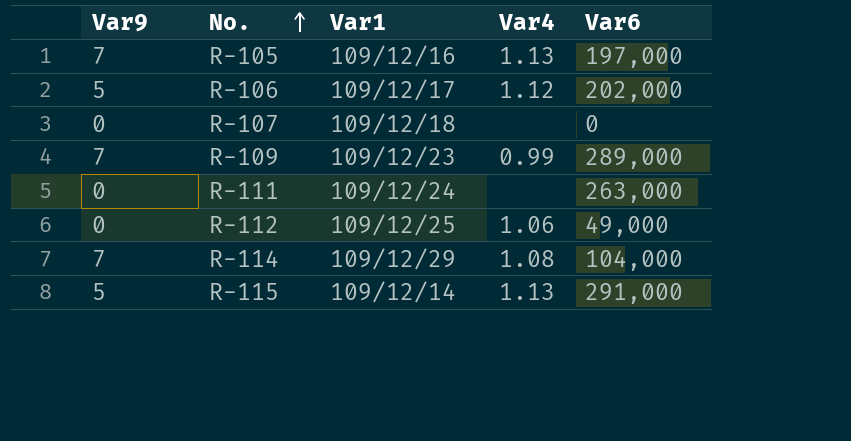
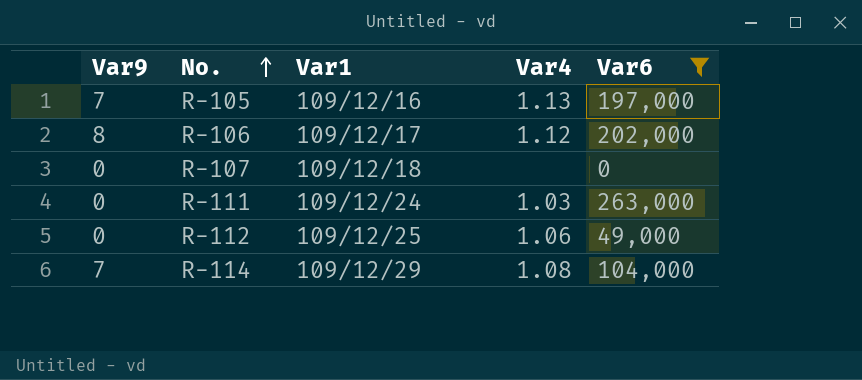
filter: none -> Var6 <= 263,000
R-106 | Var9: 5 -> 8
R-111 | Var4: none -> 1.03

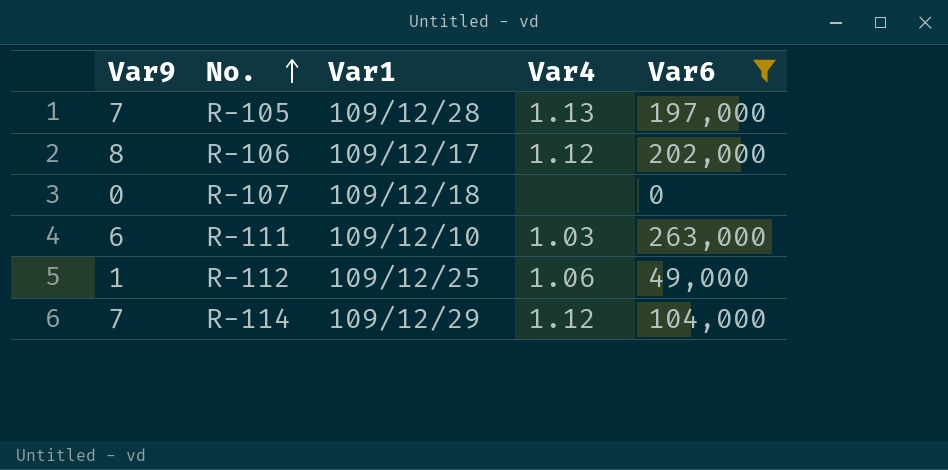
R-105 | Var1: 109/12/16 -> 109/12/28
R-111 | Var9: 0 -> 6
R-111 | Var1: 109/12/24 -> 109/12/10
R-112 | Var9: 0 -> 1
R-114 | Var4: 1.08 -> 1.12

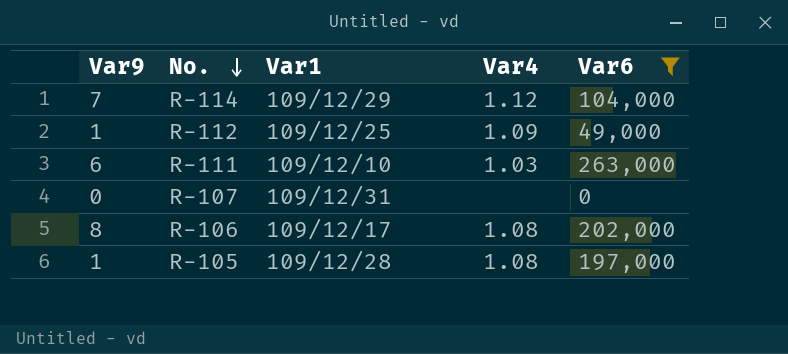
row order: No. ascending -> No. descending
R-112 | Var4: 1.06 -> 1.09
R-107 | Var1: 109/12/18 -> 109/12/31
R-106 | Var4: 1.12 -> 1.08
R-105 | Var9: 7 -> 1
R-105 | Var4: 1.13 -> 1.08

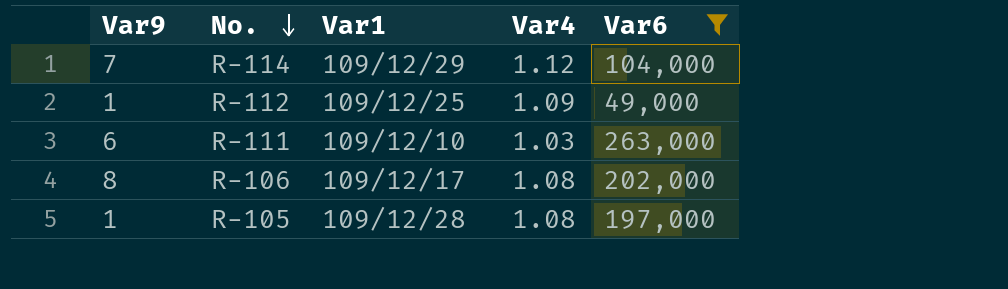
row R-107: 0 | 109/12/31 | none | 0 -> none

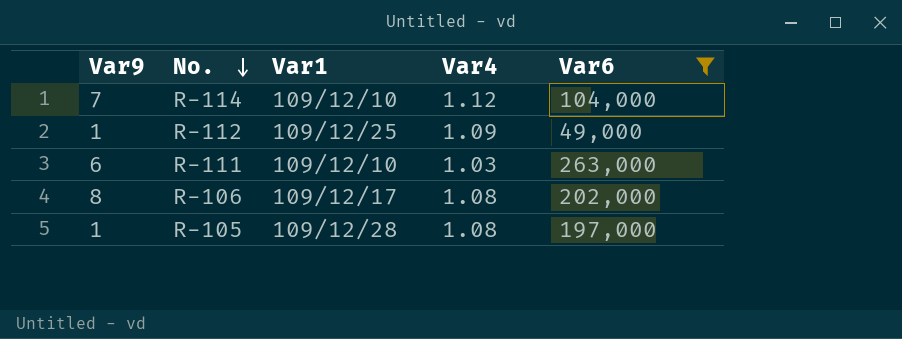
R-114 | Var1: 109/12/29 -> 109/12/10

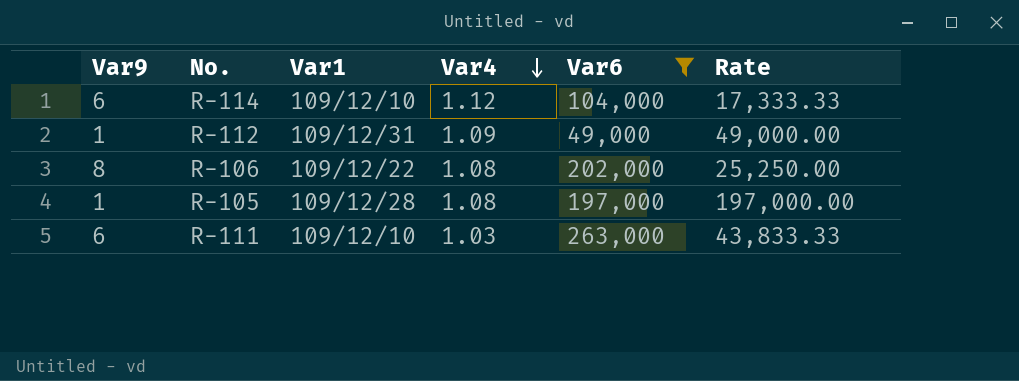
row order: No. descending -> Var4 descending
column Rate | formula: none -> [Var6] / [Var9]
R-114 | Var9: 7 -> 6
R-112 | Var1: 109/12/25 -> 109/12/31
R-106 | Var1: 109/12/17 -> 109/12/22

